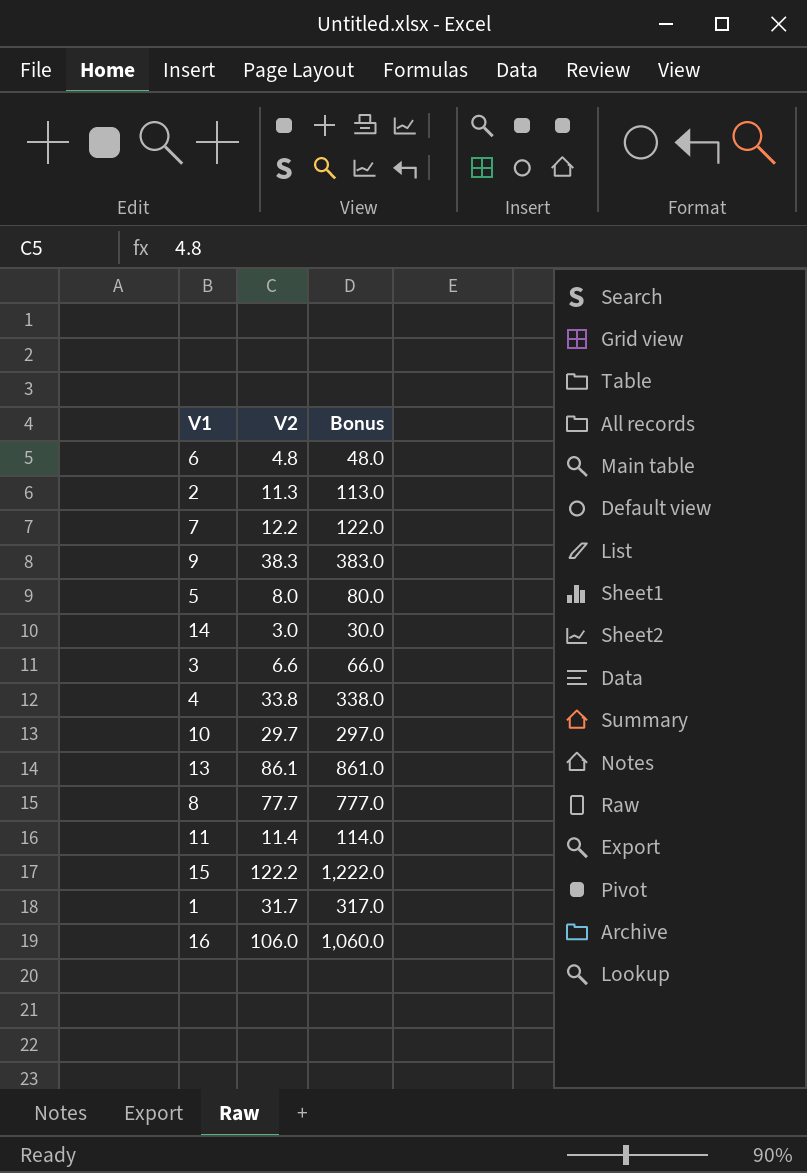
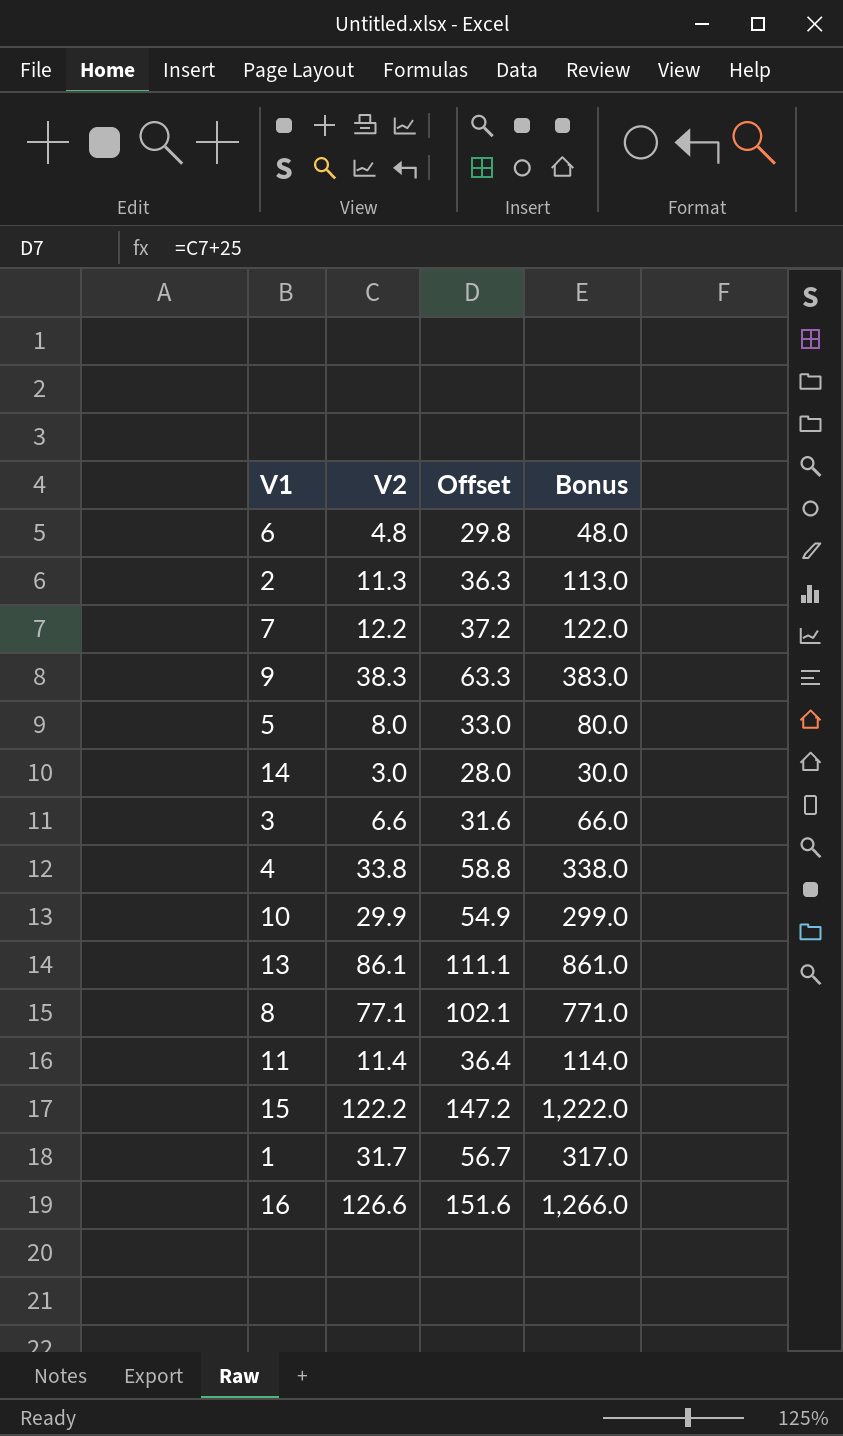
column Offset | formula: none -> [V2] + 25
10 | V2: 29.7 -> 29.9
10 | Bonus: 297.0 -> 299.0
8 | V2: 77.7 -> 77.1
8 | Bonus: 777.0 -> 771.0
16 | V2: 106.0 -> 126.6
16 | Bonus: 1,060.0 -> 1,266.0

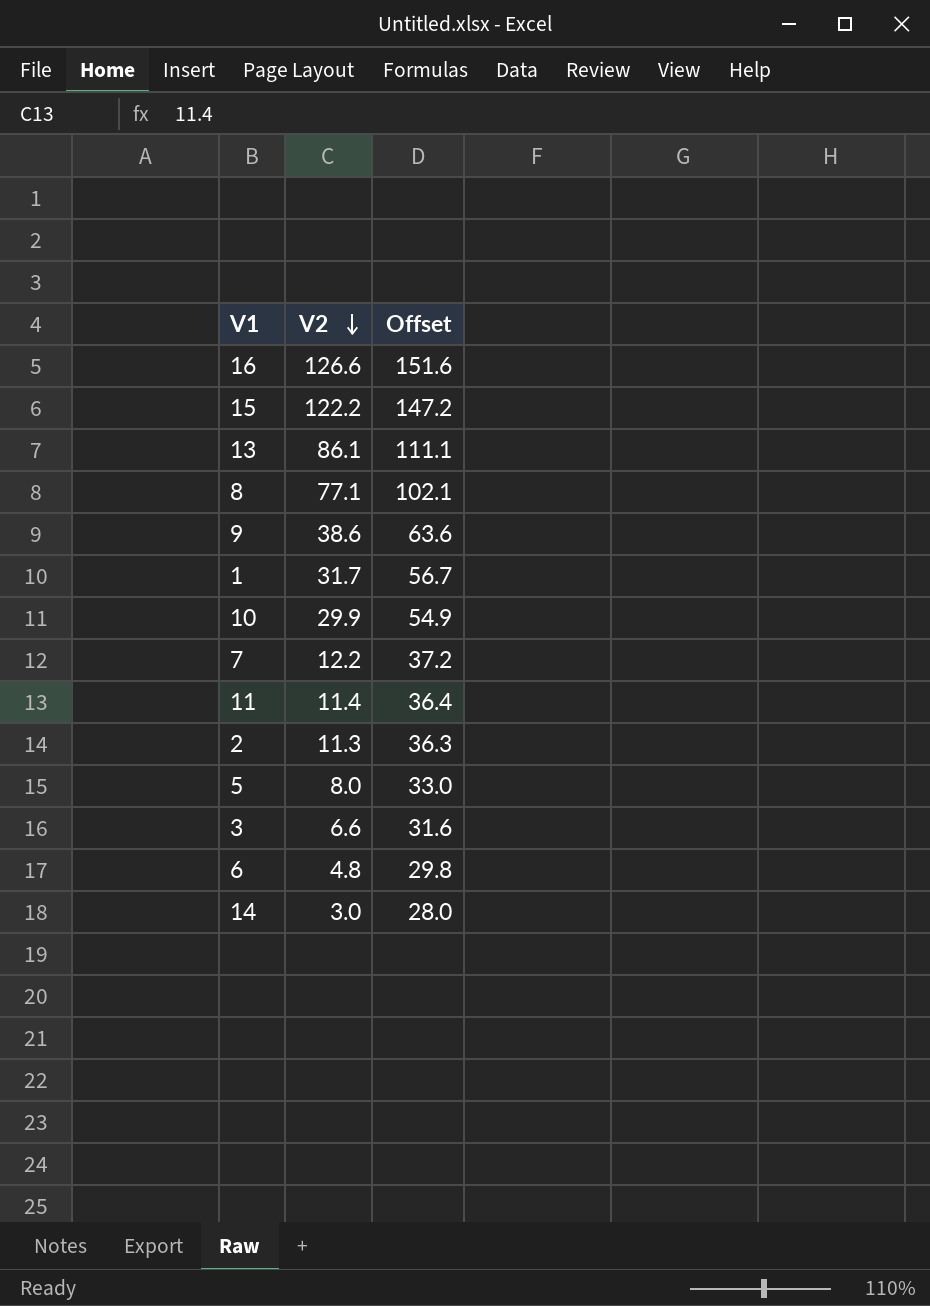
row order: none -> V2 descending
column Bonus | formula: [V2] * 10 -> none
row 4: 33.8 | 58.8 | 338.0 -> none
9 | V2: 38.3 -> 38.6
9 | Offset: 63.3 -> 63.6

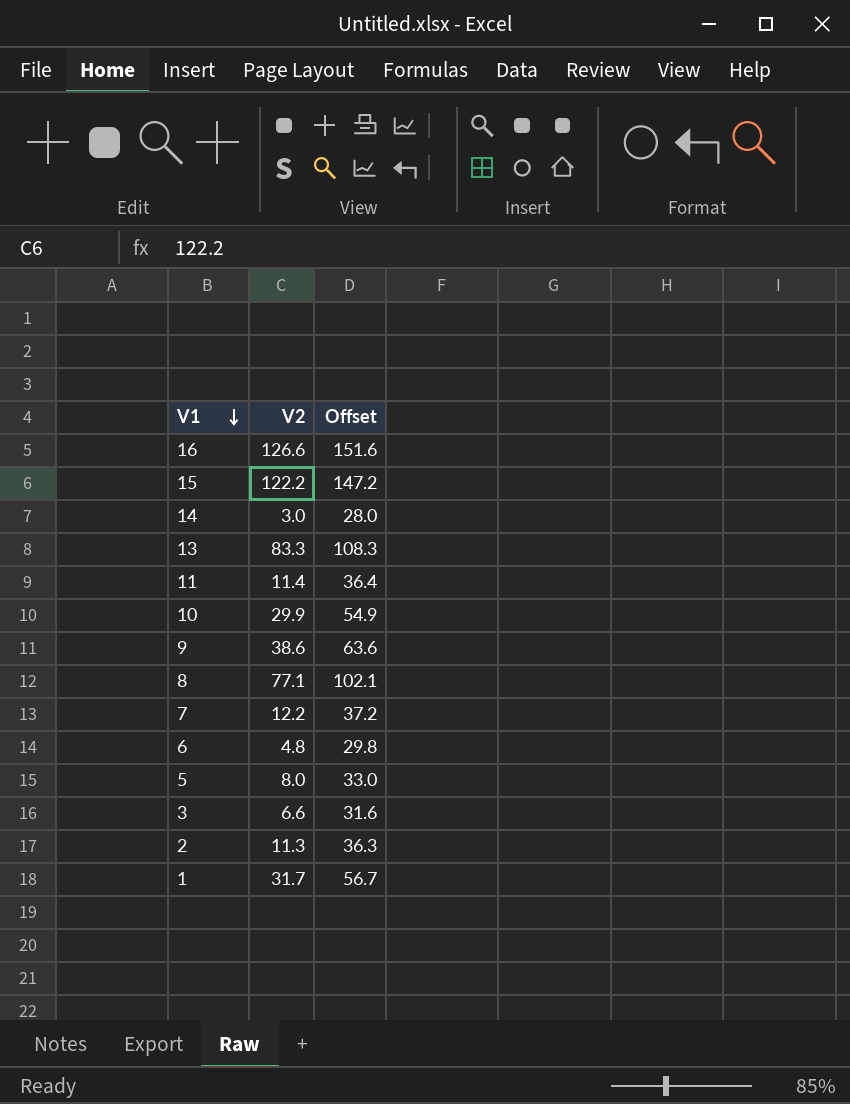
row order: V2 descending -> V1 descending
13 | V2: 86.1 -> 83.3
13 | Offset: 111.1 -> 108.3

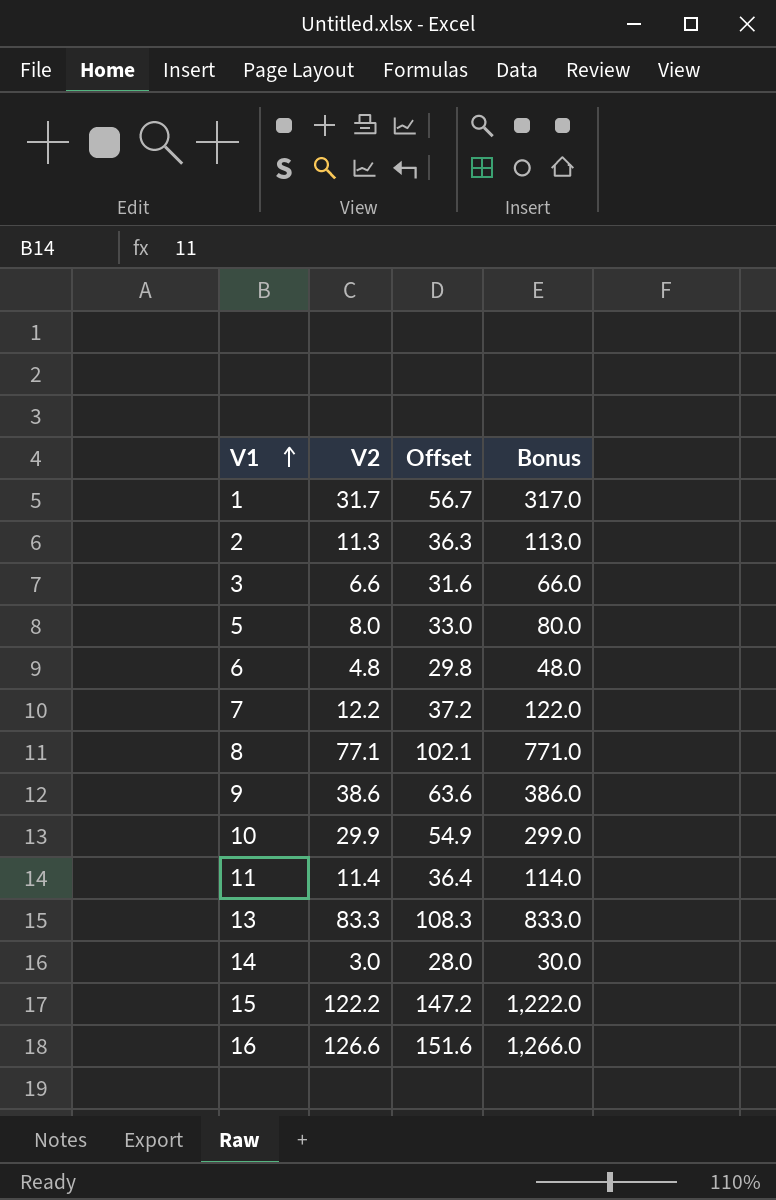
row order: V1 descending -> V1 ascending
column Bonus | formula: none -> [V2] * 10

